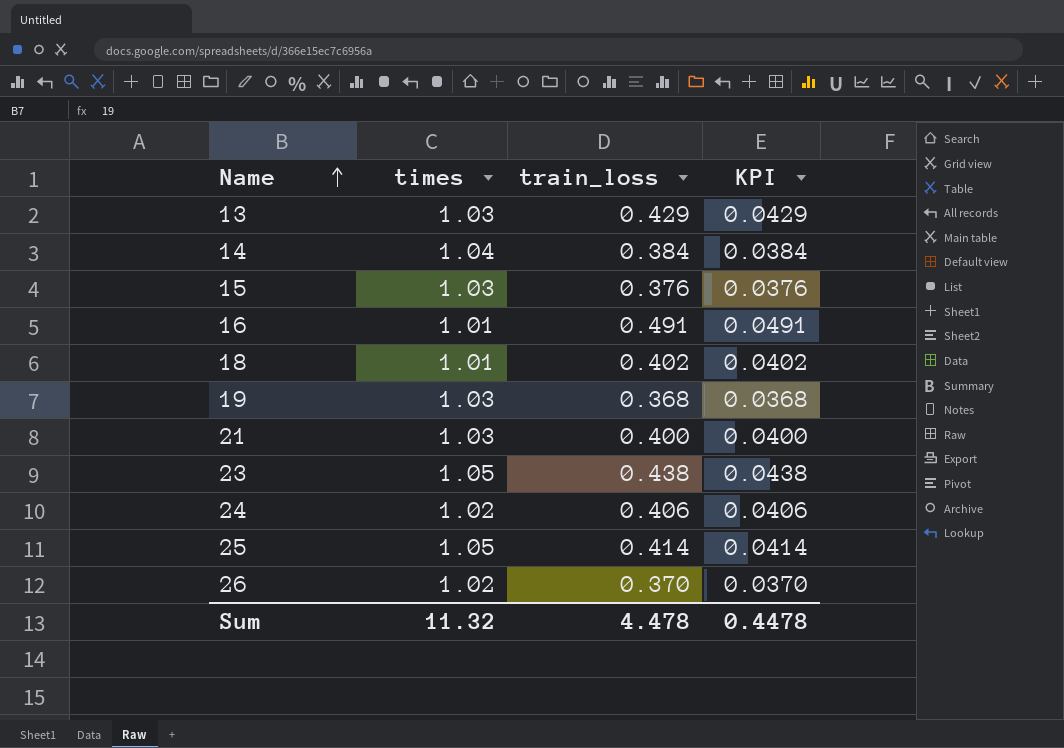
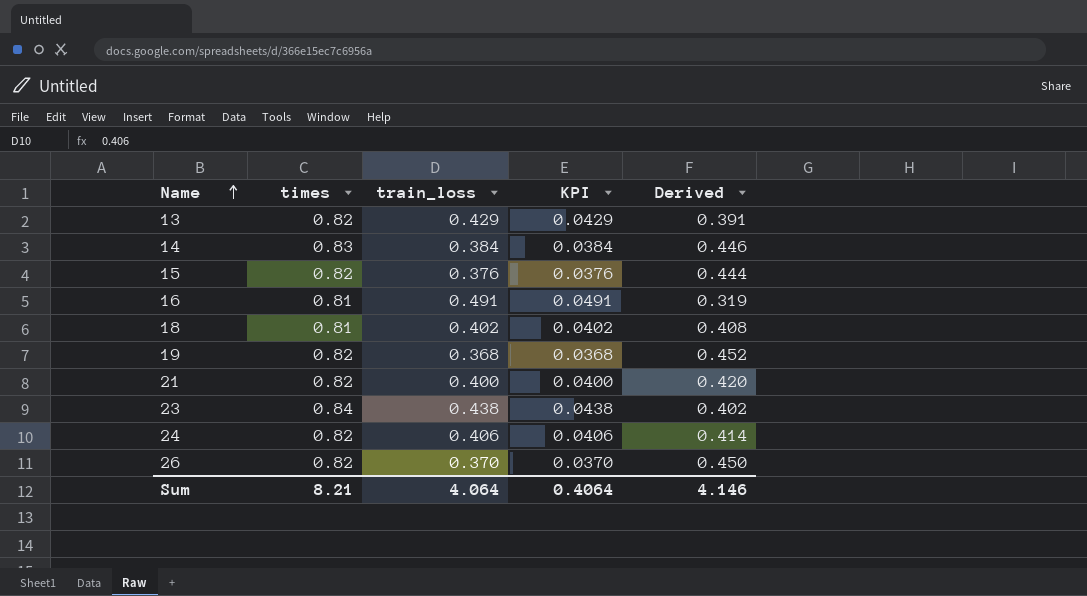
column Derived | formula: none -> [times] - [train_loss]
row 25: 1.05 | 0.414 | 0.0414 -> none
13 | times: 1.03 -> 0.82
14 | times: 1.04 -> 0.83
15 | times: 1.03 -> 0.82
16 | times: 1.01 -> 0.81
18 | times: 1.01 -> 0.81
19 | times: 1.03 -> 0.82
21 | times: 1.03 -> 0.82
23 | times: 1.05 -> 0.84
24 | times: 1.02 -> 0.82
26 | times: 1.02 -> 0.82
Sum | times: 11.32 -> 8.21
Sum | train_loss: 4.478 -> 4.064
Sum | KPI: 0.4478 -> 0.4064

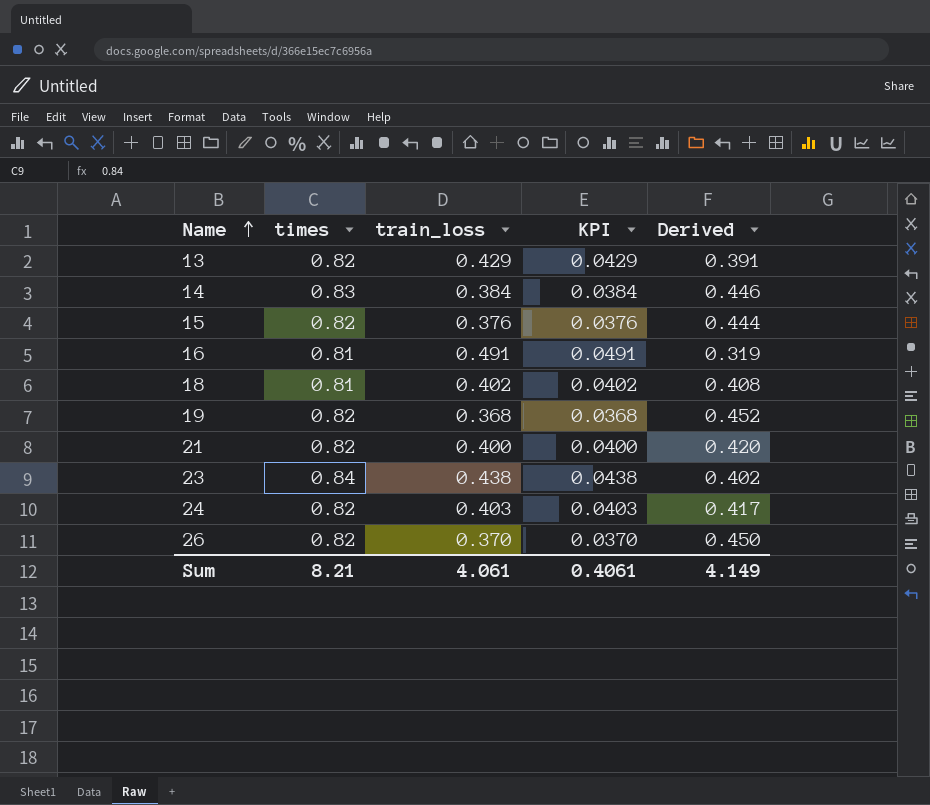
24 | train_loss: 0.406 -> 0.403
24 | KPI: 0.0406 -> 0.0403
24 | Derived: 0.414 -> 0.417
Sum | train_loss: 4.064 -> 4.061
Sum | KPI: 0.4064 -> 0.4061
Sum | Derived: 4.146 -> 4.149

